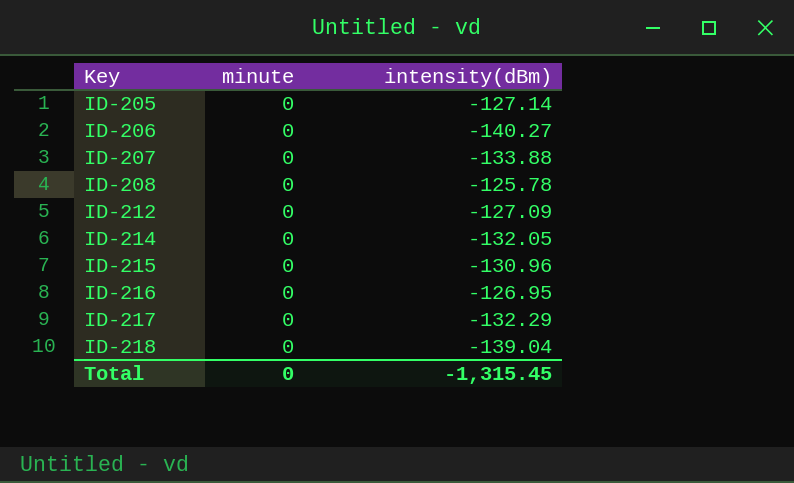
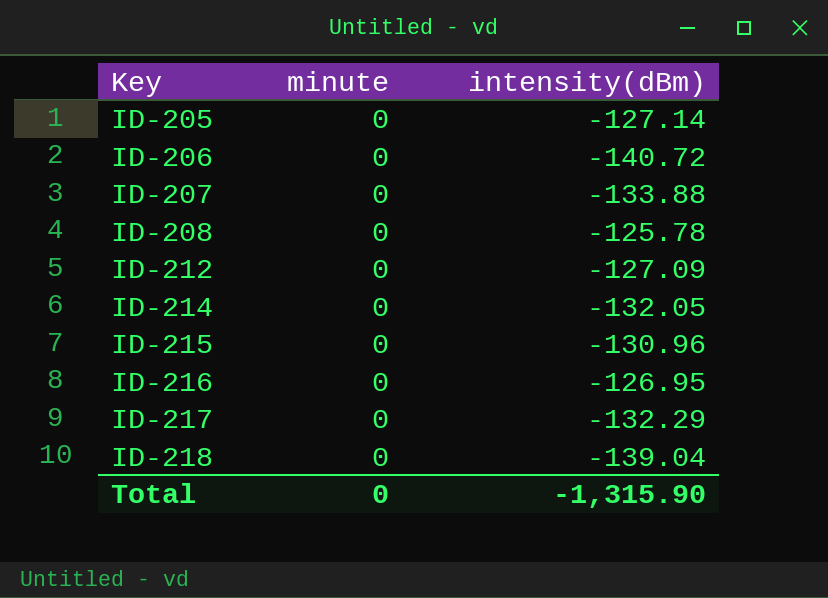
ID-206 | intensity(dBm): -140.27 -> -140.72
Total | intensity(dBm): -1,315.45 -> -1,315.90

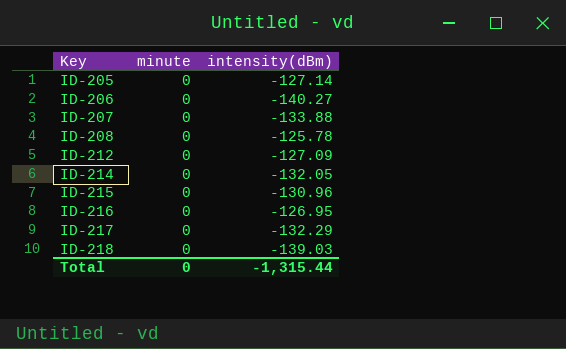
ID-206 | intensity(dBm): -140.72 -> -140.27
ID-218 | intensity(dBm): -139.04 -> -139.03
Total | intensity(dBm): -1,315.90 -> -1,315.44

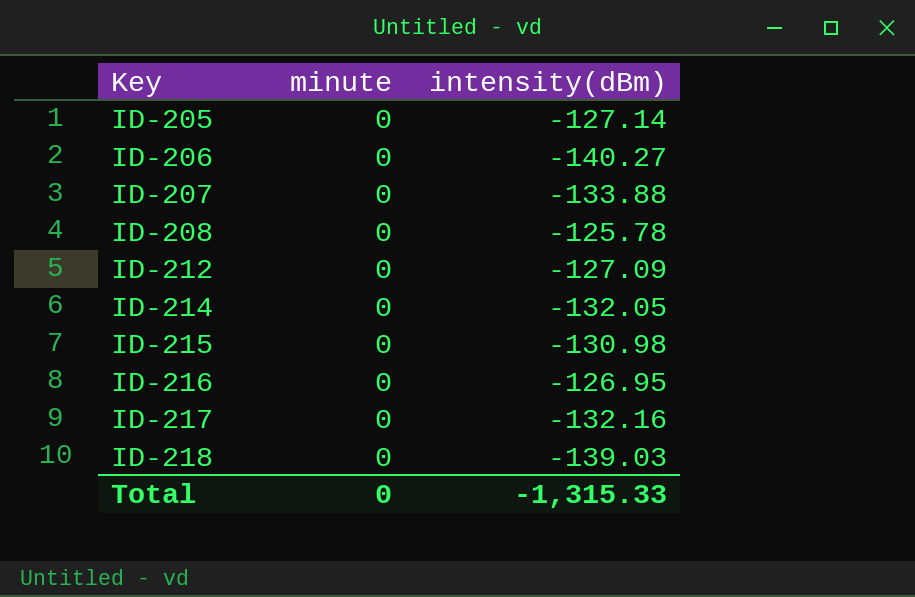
ID-215 | intensity(dBm): -130.96 -> -130.98
ID-217 | intensity(dBm): -132.29 -> -132.16
Total | intensity(dBm): -1,315.44 -> -1,315.33

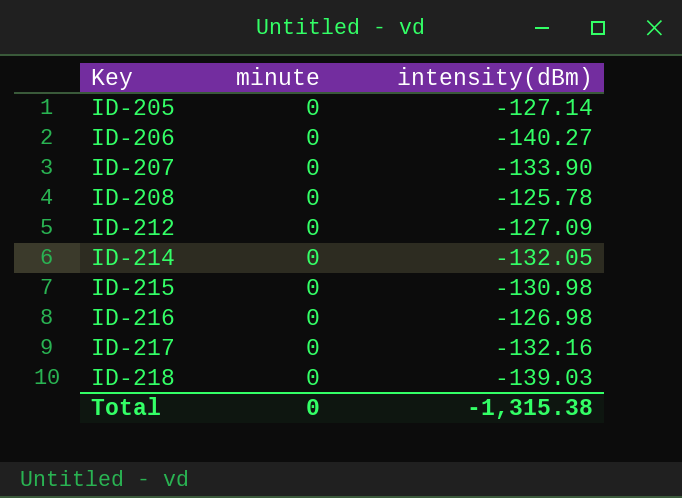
ID-207 | intensity(dBm): -133.88 -> -133.90
ID-216 | intensity(dBm): -126.95 -> -126.98
Total | intensity(dBm): -1,315.33 -> -1,315.38

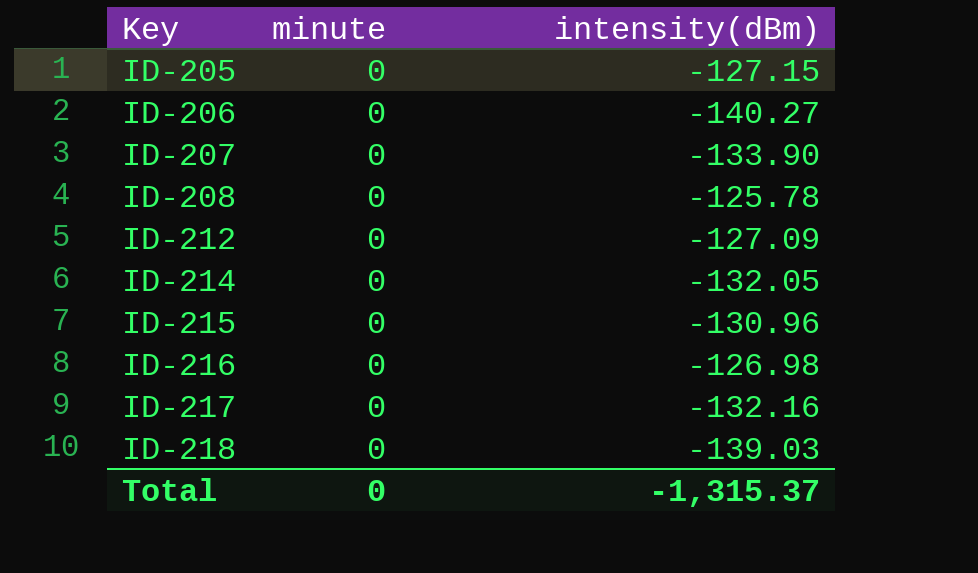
ID-205 | intensity(dBm): -127.14 -> -127.15
ID-215 | intensity(dBm): -130.98 -> -130.96
Total | intensity(dBm): -1,315.38 -> -1,315.37

